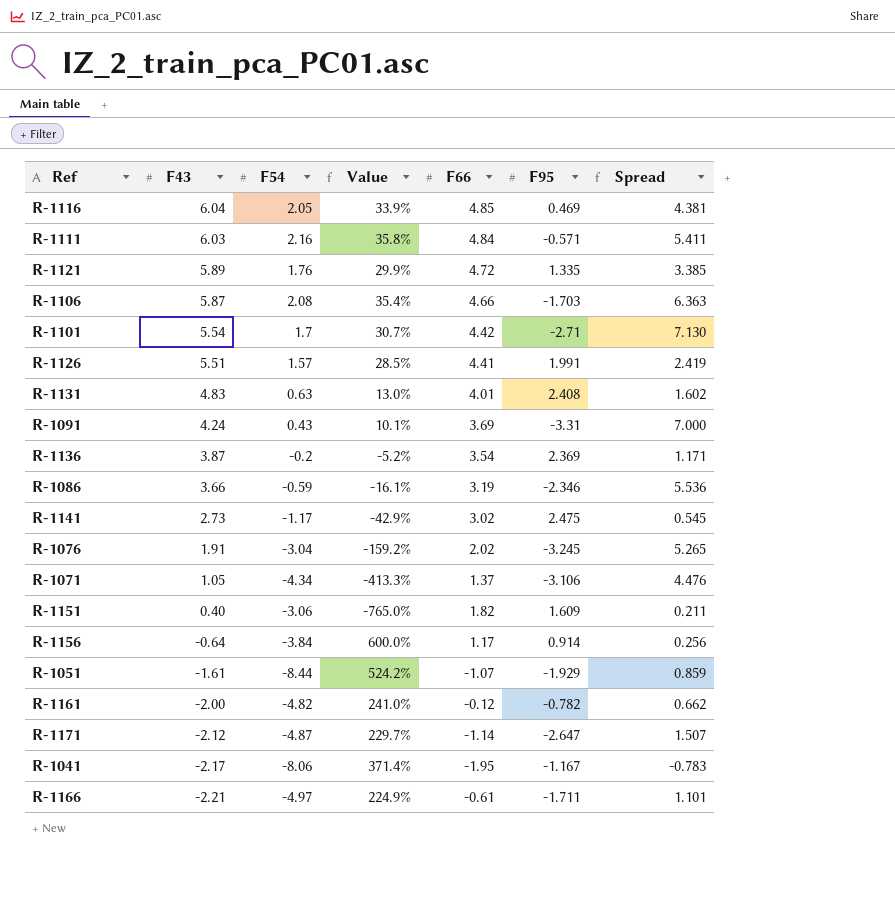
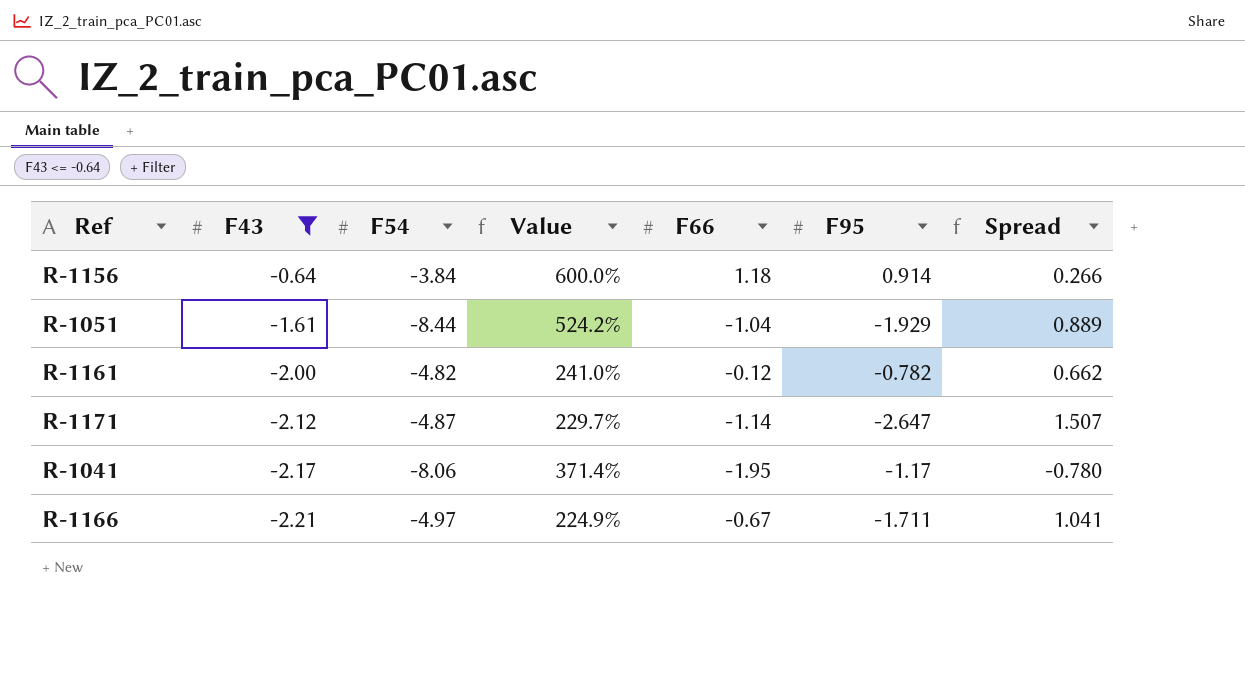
filter: none -> F43 <= -0.64
R-1156 | F66: 1.17 -> 1.18
R-1156 | Spread: 0.256 -> 0.266
R-1051 | F66: -1.07 -> -1.04
R-1051 | Spread: 0.859 -> 0.889
R-1041 | F95: -1.167 -> -1.17
R-1041 | Spread: -0.783 -> -0.780
R-1166 | F66: -0.61 -> -0.67
R-1166 | Spread: 1.101 -> 1.041

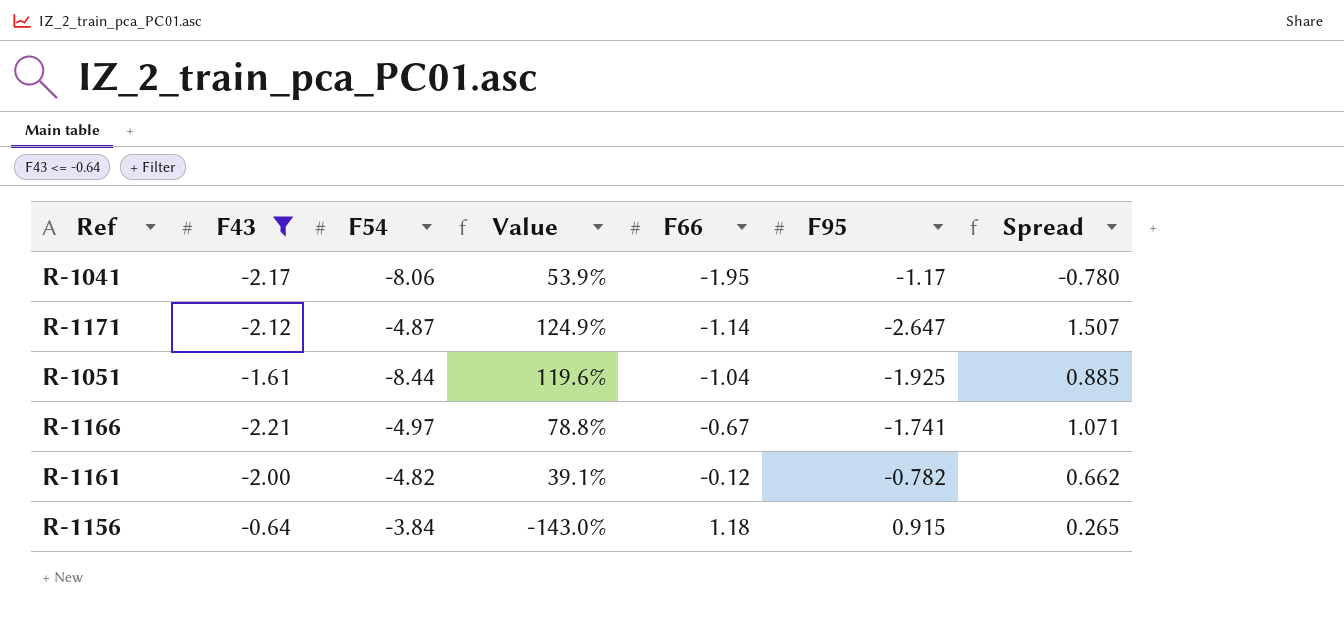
row order: F43 descending -> F66 ascending
column Value | formula: [F54] / [F43] -> [F95] / [F43]
R-1051 | F95: -1.929 -> -1.925
R-1051 | Spread: 0.889 -> 0.885
R-1166 | F95: -1.711 -> -1.741
R-1166 | Spread: 1.041 -> 1.071
R-1156 | F95: 0.914 -> 0.915
R-1156 | Spread: 0.266 -> 0.265

